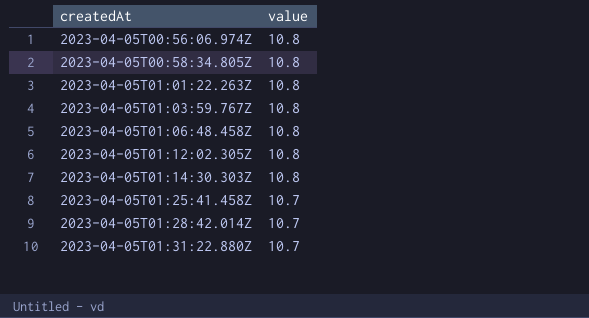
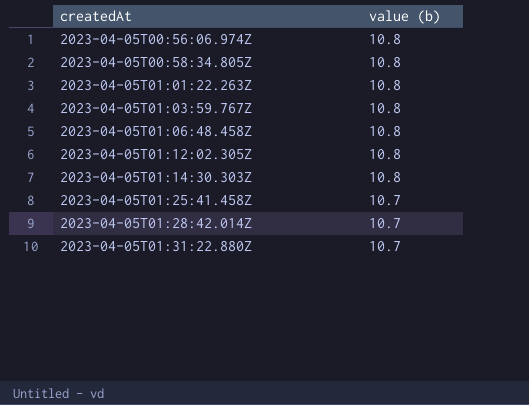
column name: value -> value (b)

